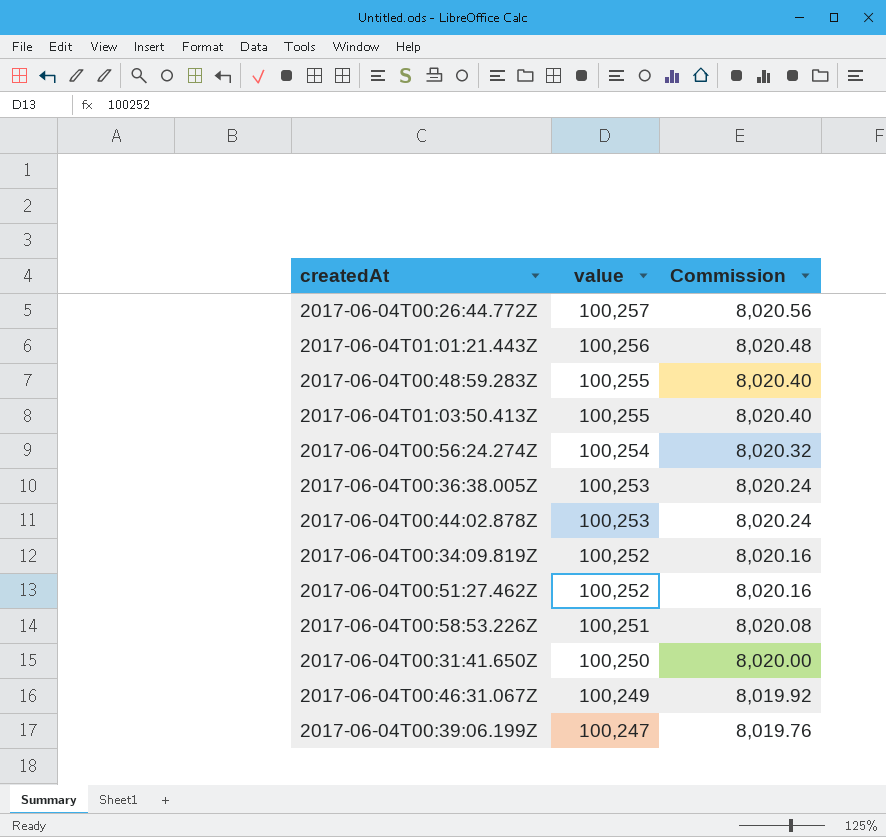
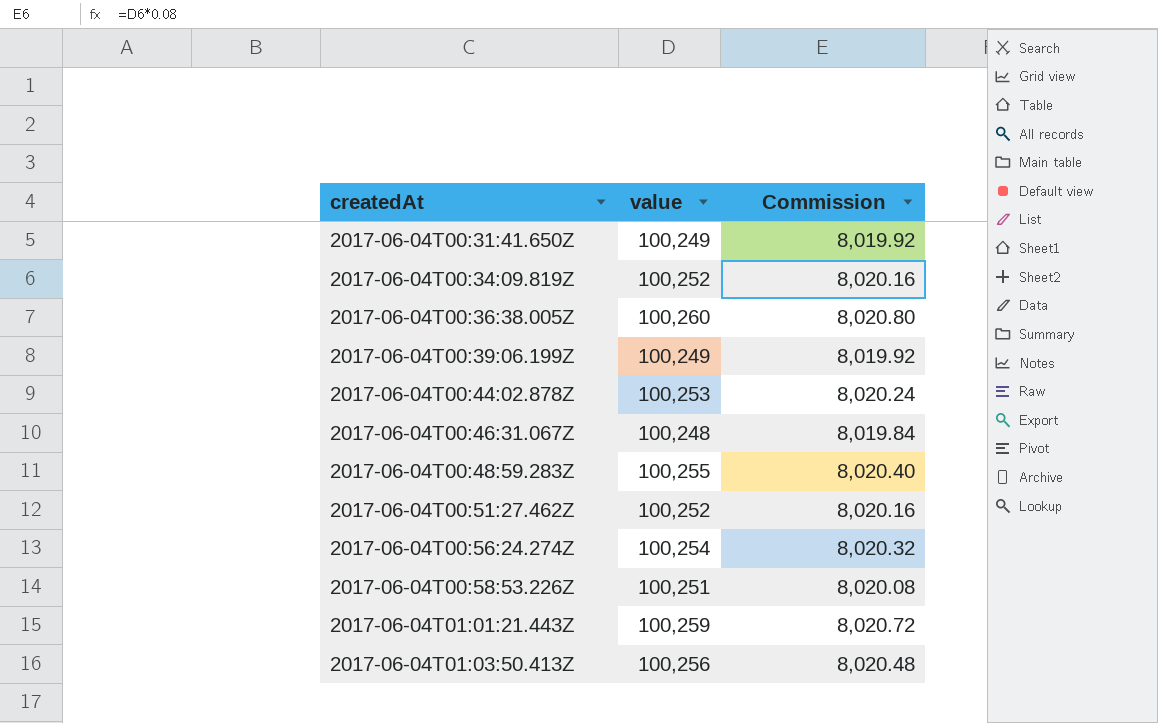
row order: value descending -> createdAt ascending
row 2017-06-04T00:26:44.772Z: 100,257 | 8,020.56 -> none
2017-06-04T00:31:41.650Z | value: 100,250 -> 100,249
2017-06-04T00:31:41.650Z | Commission: 8,020.00 -> 8,019.92
2017-06-04T00:36:38.005Z | value: 100,253 -> 100,260
2017-06-04T00:36:38.005Z | Commission: 8,020.24 -> 8,020.80
2017-06-04T00:39:06.199Z | value: 100,247 -> 100,249
2017-06-04T00:39:06.199Z | Commission: 8,019.76 -> 8,019.92
2017-06-04T00:46:31.067Z | value: 100,249 -> 100,248
2017-06-04T00:46:31.067Z | Commission: 8,019.92 -> 8,019.84
2017-06-04T01:01:21.443Z | value: 100,256 -> 100,259
2017-06-04T01:01:21.443Z | Commission: 8,020.48 -> 8,020.72
2017-06-04T01:03:50.413Z | value: 100,255 -> 100,256
2017-06-04T01:03:50.413Z | Commission: 8,020.40 -> 8,020.48

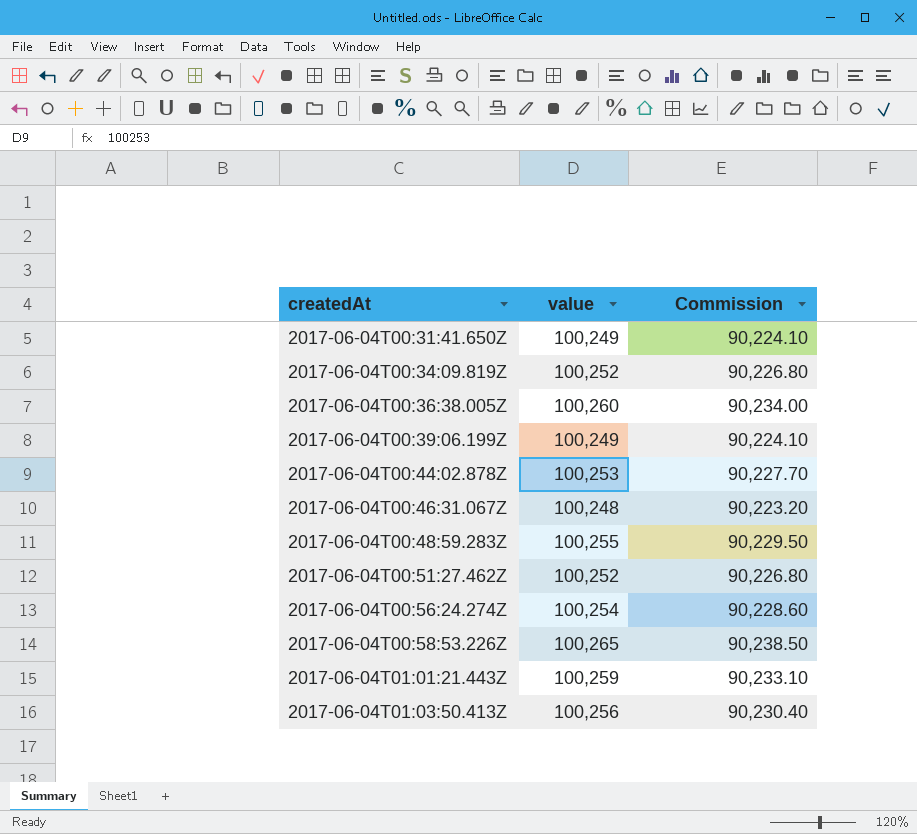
column Commission | formula: [value] * 0.08 -> [value] * 0.9
2017-06-04T00:58:53.226Z | value: 100,251 -> 100,265

